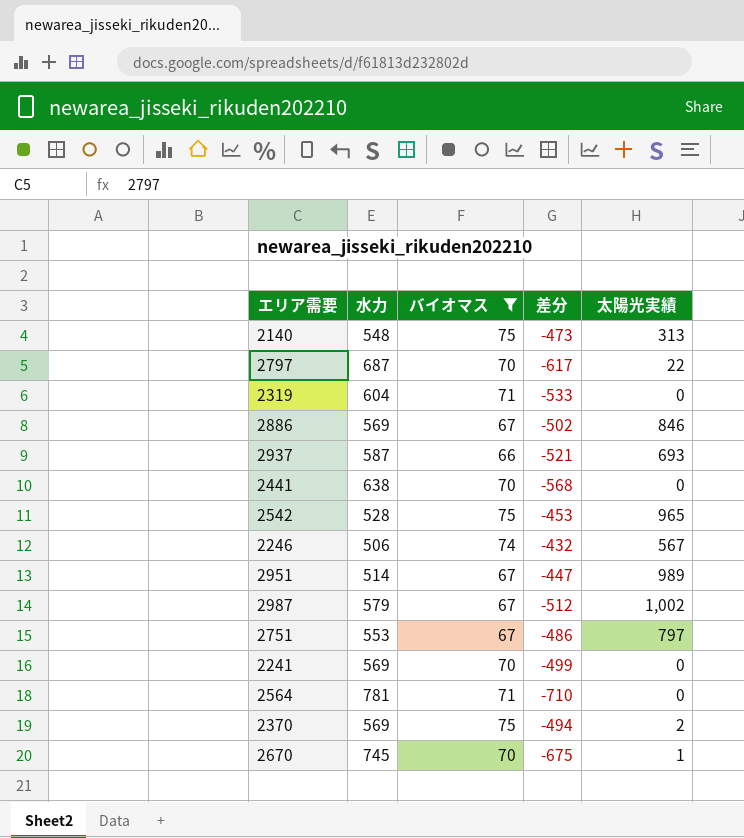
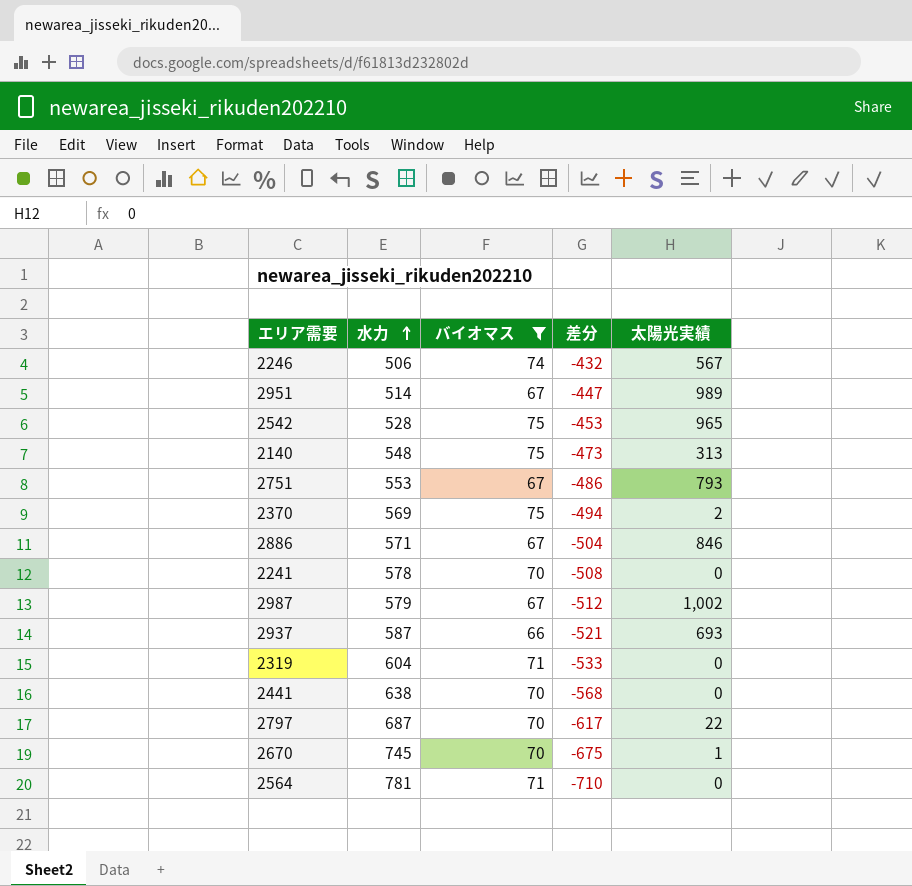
row order: none -> 水力 ascending
2751 | 太陽光実績: 797 -> 793
2886 | 水力: 569 -> 571
2886 | 差分: -502 -> -504
2241 | 水力: 569 -> 578
2241 | 差分: -499 -> -508

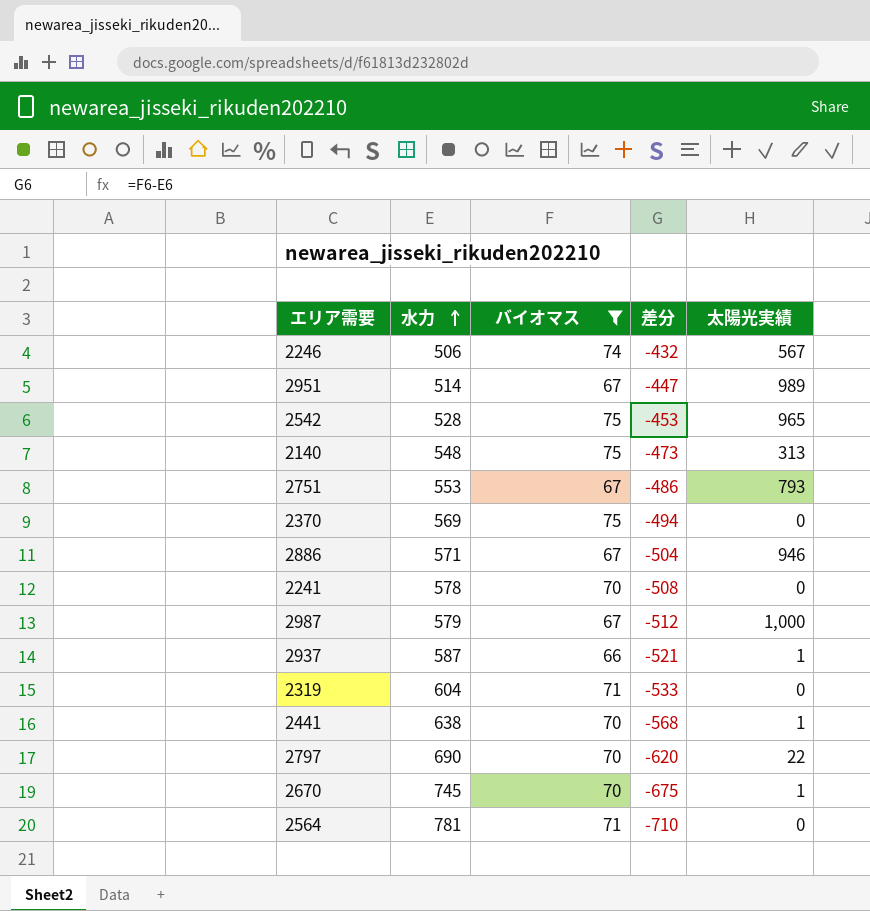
2370 | 太陽光実績: 2 -> 0
2886 | 太陽光実績: 846 -> 946
2987 | 太陽光実績: 1,002 -> 1,000
2937 | 太陽光実績: 693 -> 1
2441 | 太陽光実績: 0 -> 1
2797 | 水力: 687 -> 690
2797 | 差分: -617 -> -620

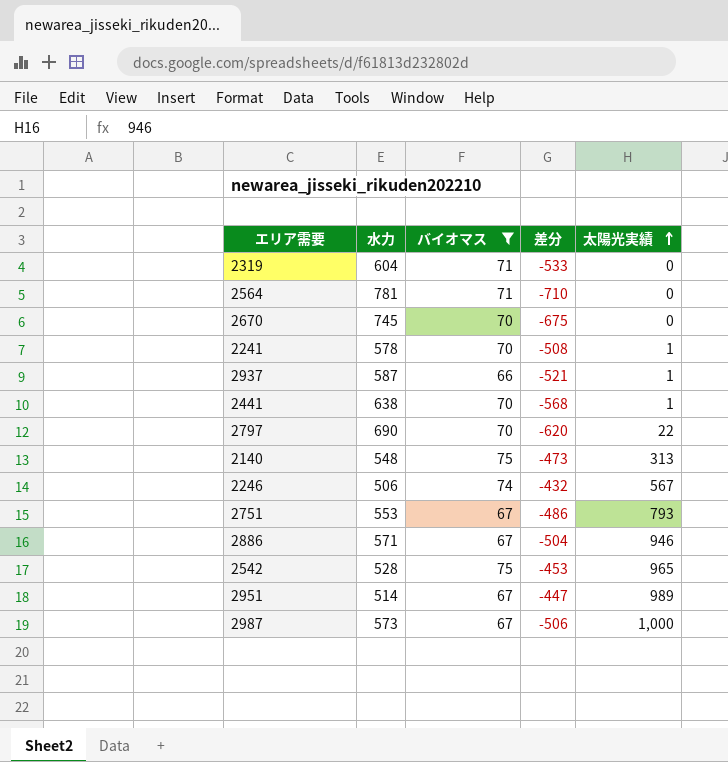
row order: 水力 ascending -> 太陽光実績 ascending
row 2370: 569 | 75 | -494 | 0 -> none
2670 | 太陽光実績: 1 -> 0
2241 | 太陽光実績: 0 -> 1
2987 | 水力: 579 -> 573
2987 | 差分: -512 -> -506

